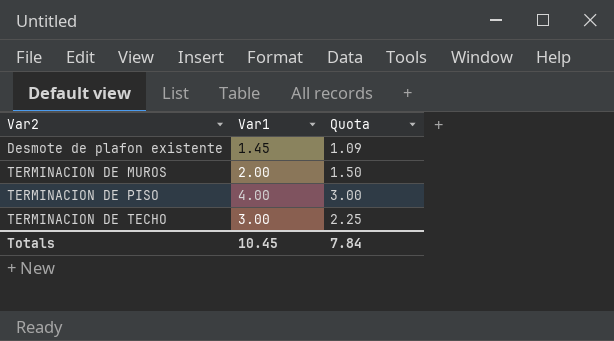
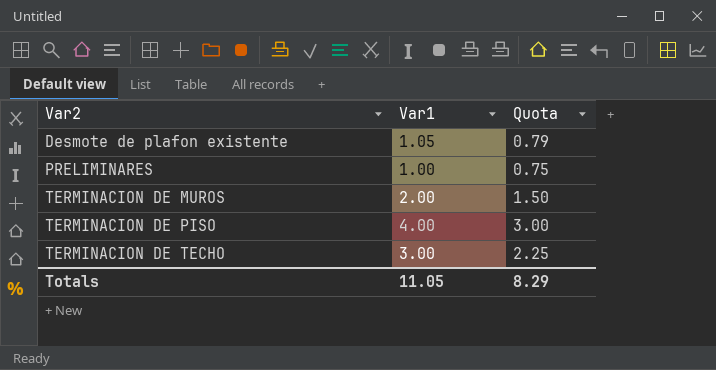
Desmote de plafon existente | Var1: 1.45 -> 1.05
Desmote de plafon existente | Quota: 1.09 -> 0.79
row PRELIMINARES: none -> 1.00 | 0.75
Totals | Var1: 10.45 -> 11.05
Totals | Quota: 7.84 -> 8.29

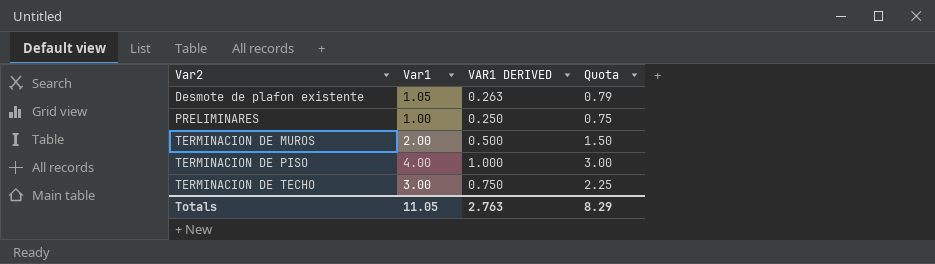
column VAR1 DERIVED | formula: none -> [Var1] * 0.25

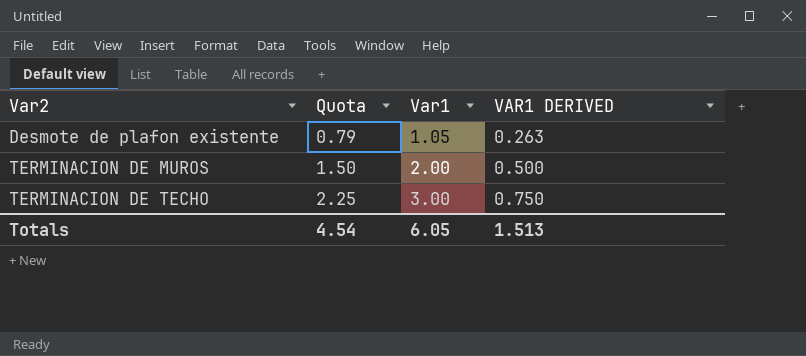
column Quota | position: 4 -> 2
row PRELIMINARES: 1.00 | 0.250 | 0.75 -> none
row TERMINACION DE PISO: 4.00 | 1.000 | 3.00 -> none
Totals | Quota: 8.29 -> 4.54
Totals | Var1: 11.05 -> 6.05
Totals | VAR1 DERIVED: 2.763 -> 1.513

